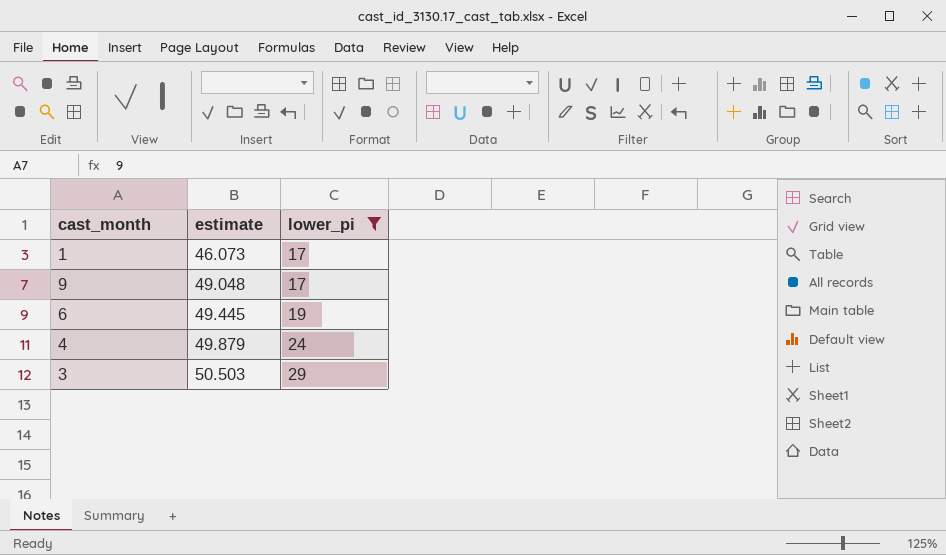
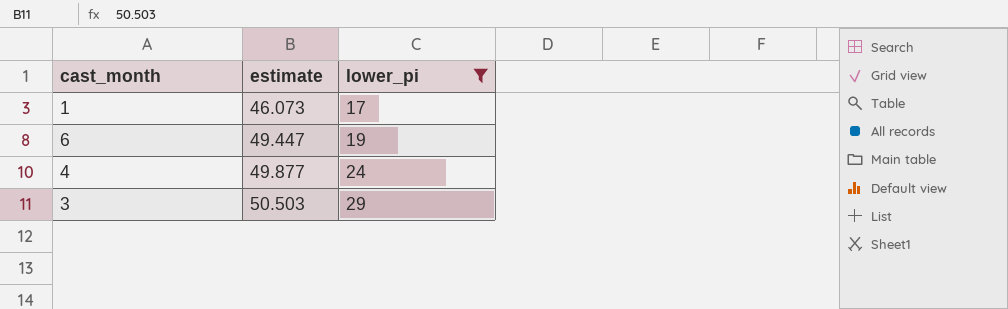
row 9: 49.048 | 17 -> none
6 | estimate: 49.445 -> 49.447
4 | estimate: 49.879 -> 49.877

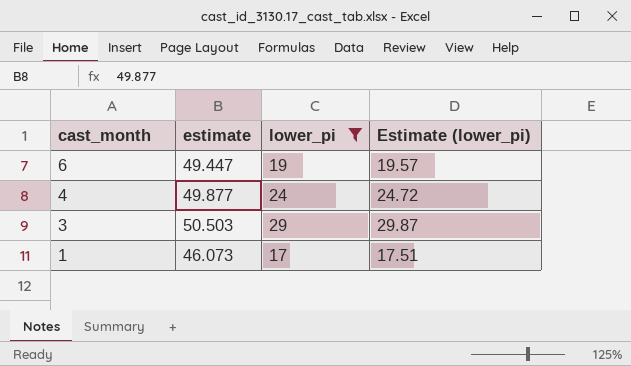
row order: estimate ascending -> cast_month descending
column Estimate (lower_pi) | formula: none -> [lower_pi] * 1.03

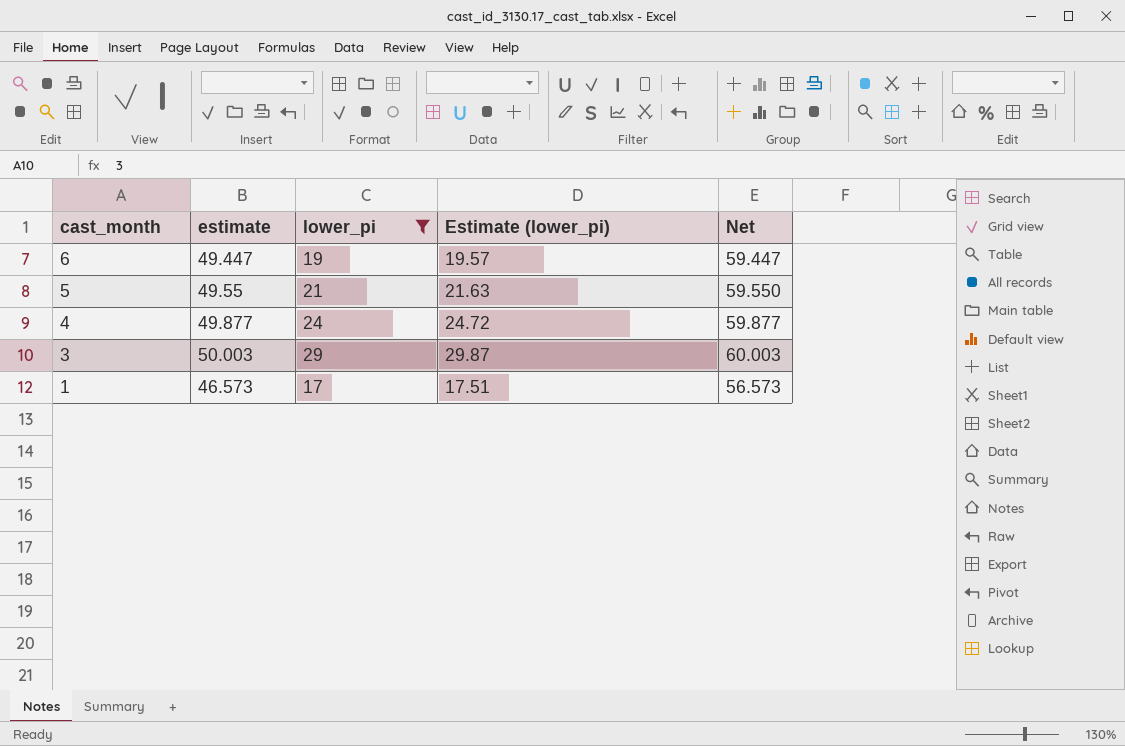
column Net | formula: none -> [estimate] + 10
row 5: none -> 49.55 | 21 | 21.63 | 59.550
3 | estimate: 50.503 -> 50.003
1 | estimate: 46.073 -> 46.573

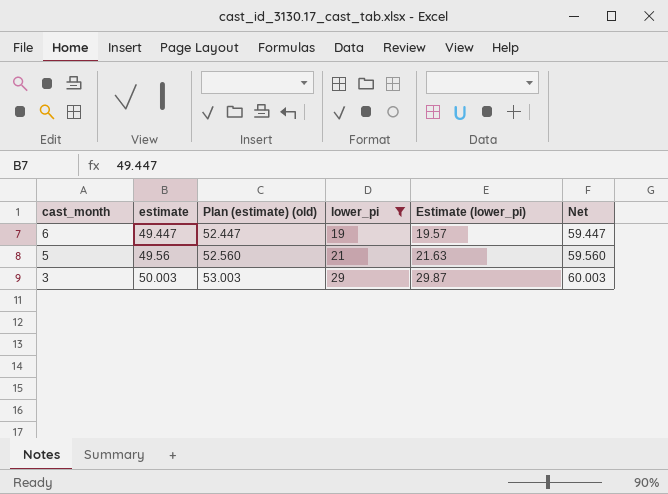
column Plan (estimate) (old) | formula: none -> [estimate] + 3
row 4: 49.877 | 24 | 24.72 | 59.877 -> none
row 1: 46.573 | 17 | 17.51 | 56.573 -> none
5 | estimate: 49.55 -> 49.56
5 | Net: 59.550 -> 59.560

